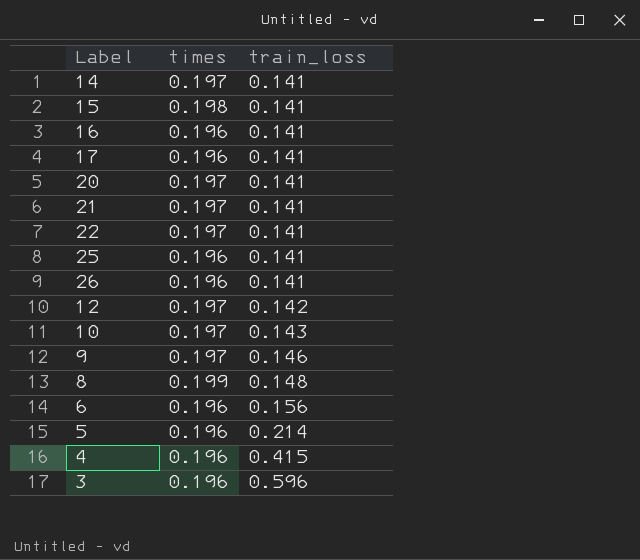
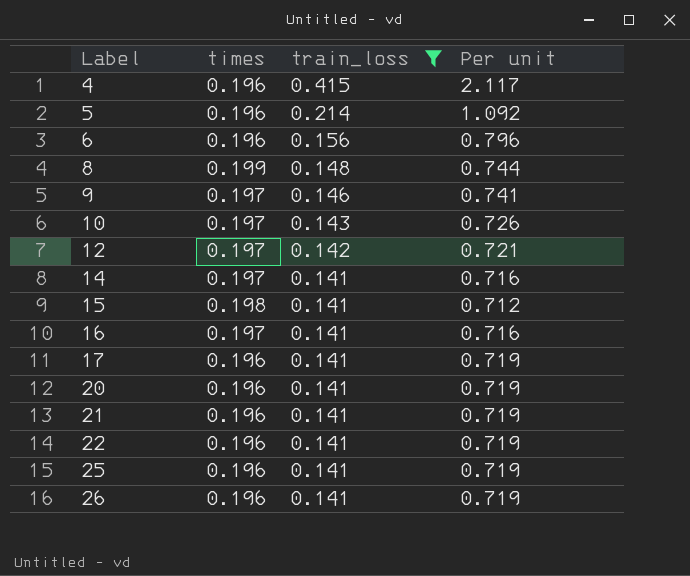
filter: none -> train_loss != 0.596
row order: train_loss ascending -> Label ascending
column Per unit | formula: none -> [train_loss] / [times]
16 | times: 0.196 -> 0.197
20 | times: 0.197 -> 0.196
21 | times: 0.197 -> 0.196
22 | times: 0.197 -> 0.196

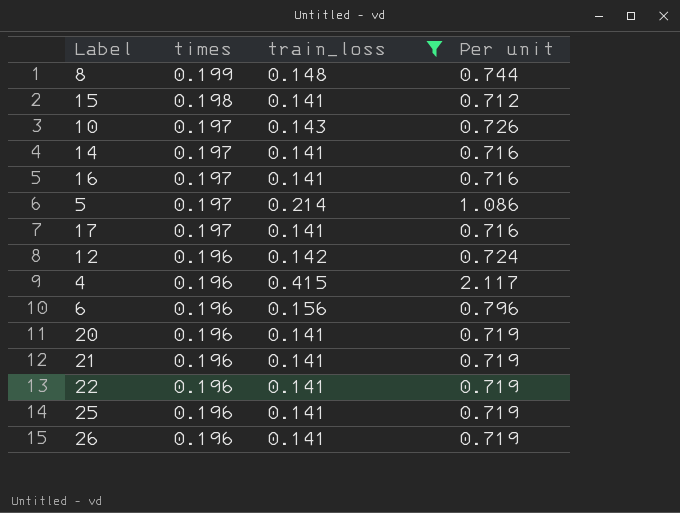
row order: Label ascending -> times descending
row 9: 0.197 | 0.146 | 0.741 -> none
5 | times: 0.196 -> 0.197
5 | Per unit: 1.092 -> 1.086
17 | times: 0.196 -> 0.197
17 | Per unit: 0.719 -> 0.716
12 | times: 0.197 -> 0.196
12 | Per unit: 0.721 -> 0.724

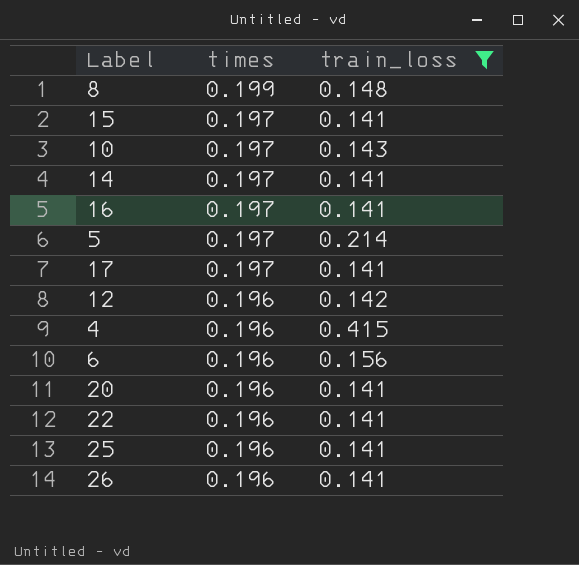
column Per unit | formula: [train_loss] / [times] -> none
row 21: 0.196 | 0.141 | 0.719 -> none
15 | times: 0.198 -> 0.197

